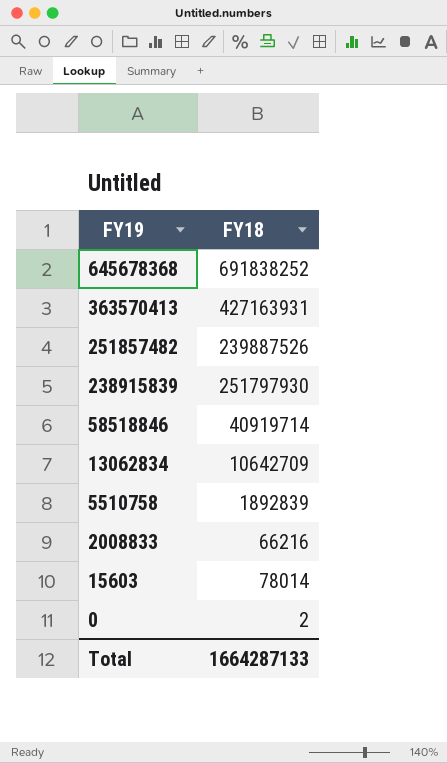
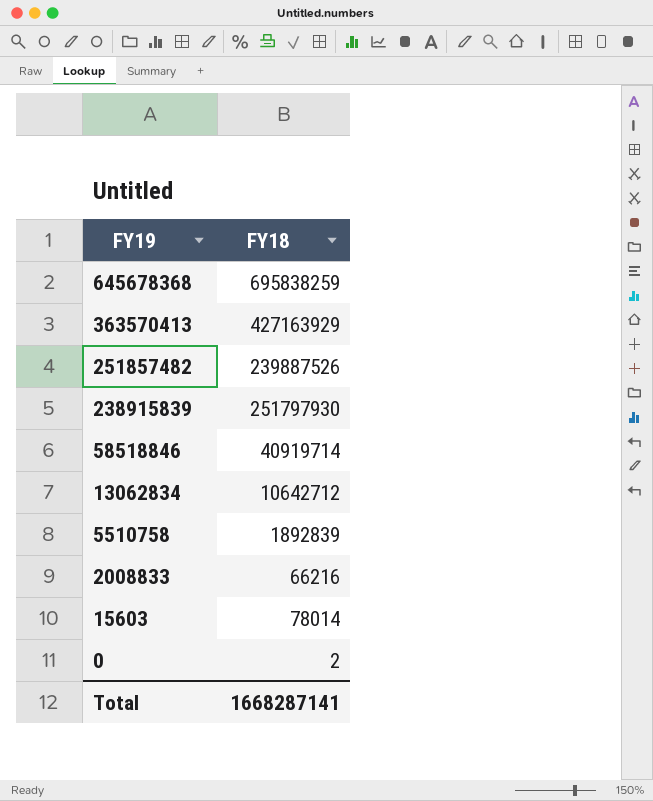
645678368 | FY18: 691838252 -> 695838259
363570413 | FY18: 427163931 -> 427163929
13062834 | FY18: 10642709 -> 10642712
Total | FY18: 1664287133 -> 1668287141

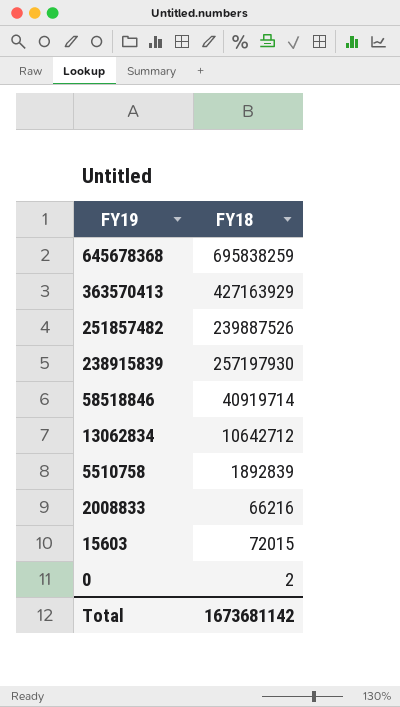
238915839 | FY18: 251797930 -> 257197930
15603 | FY18: 78014 -> 72015
Total | FY18: 1668287141 -> 1673681142

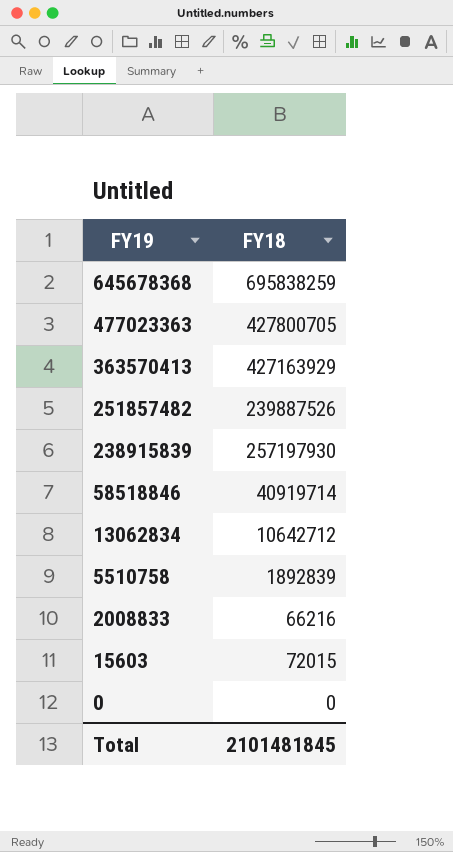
row 477023363: none -> 427800705
0 | FY18: 2 -> 0
Total | FY18: 1673681142 -> 2101481845

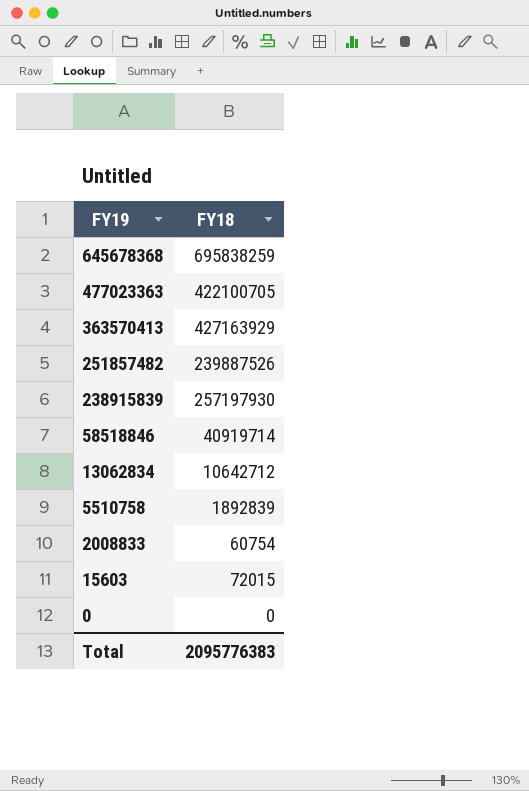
477023363 | FY18: 427800705 -> 422100705
2008833 | FY18: 66216 -> 60754
Total | FY18: 2101481845 -> 2095776383

